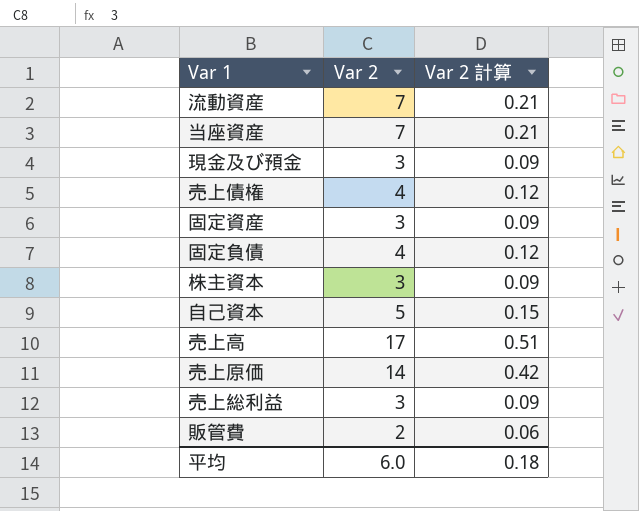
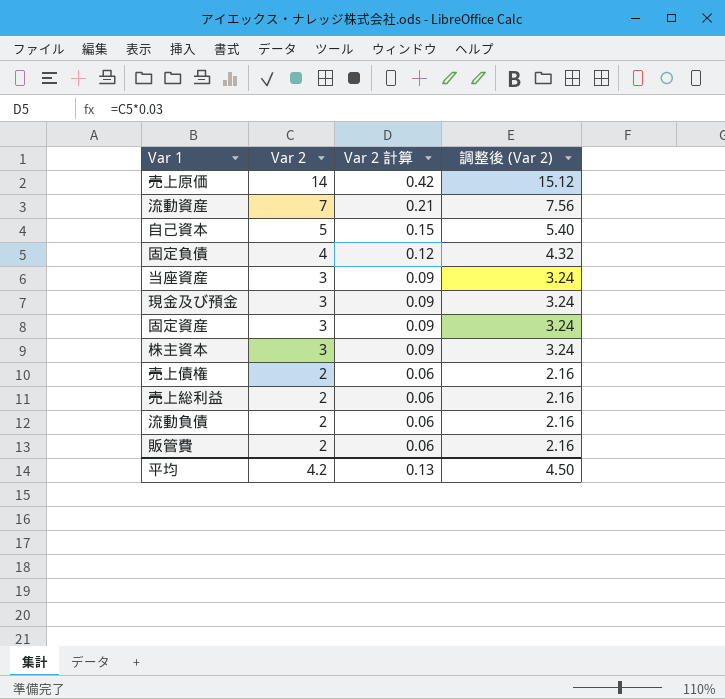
row order: none -> Var 2 descending
column 調整後 (Var 2) | formula: none -> [Var 2] * 1.08
row 売上高: 17 | 0.51 -> none
当座資産 | Var 2: 7 -> 3
当座資産 | Var 2 計算: 0.21 -> 0.09
売上債権 | Var 2: 4 -> 2
売上債権 | Var 2 計算: 0.12 -> 0.06
売上総利益 | Var 2: 3 -> 2
売上総利益 | Var 2 計算: 0.09 -> 0.06
row 流動負債: none -> 2 | 0.06 | 2.16
平均 | Var 2: 6.0 -> 4.2
平均 | Var 2 計算: 0.18 -> 0.13

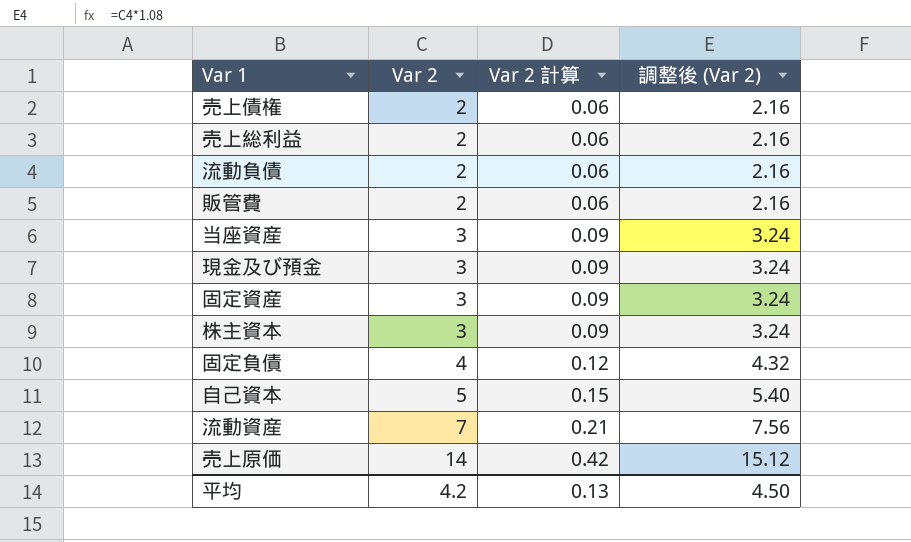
row order: Var 2 descending -> Var 2 ascending

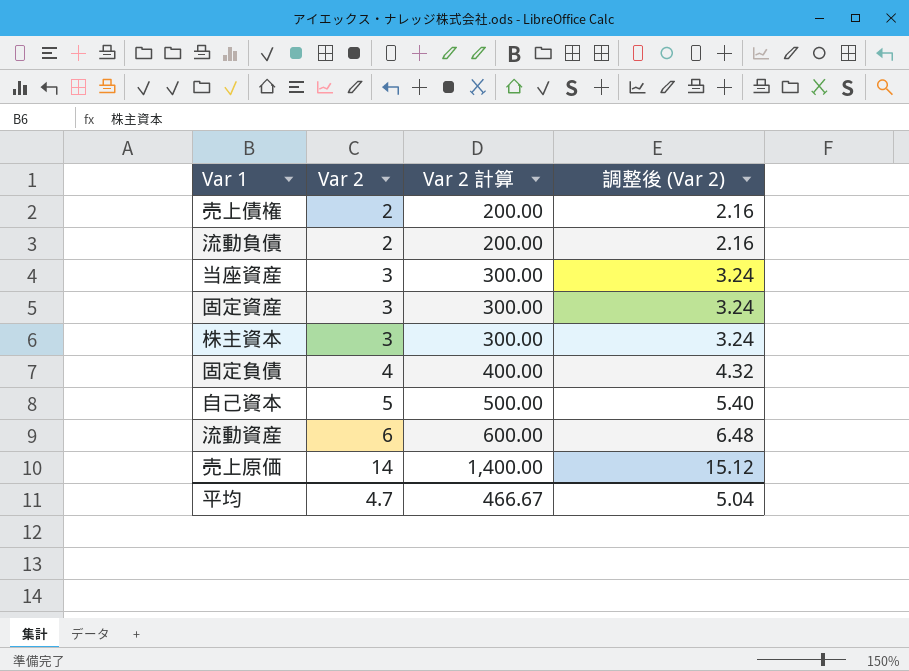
column Var 2 計算 | formula: [Var 2] * 0.03 -> [Var 2] * 100
row 売上総利益: 2 | 0.06 | 2.16 -> none
row 販管費: 2 | 0.06 | 2.16 -> none
row 現金及び預金: 3 | 0.09 | 3.24 -> none
流動資産 | Var 2: 7 -> 6
流動資産 | 調整後 (Var 2): 7.56 -> 6.48
平均 | Var 2: 4.2 -> 4.7
平均 | Var 2 計算: 0.13 -> 466.67
平均 | 調整後 (Var 2): 4.50 -> 5.04

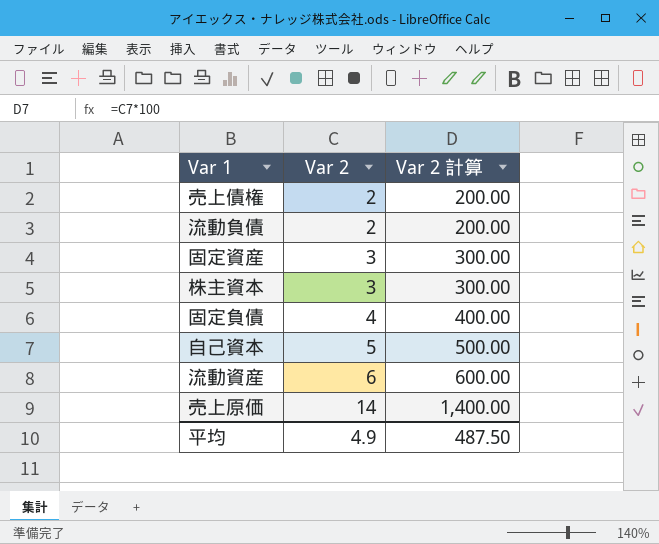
column 調整後 (Var 2) | formula: [Var 2] * 1.08 -> none
row 当座資産: 3 | 300.00 | 3.24 -> none
平均 | Var 2: 4.7 -> 4.9
平均 | Var 2 計算: 466.67 -> 487.50

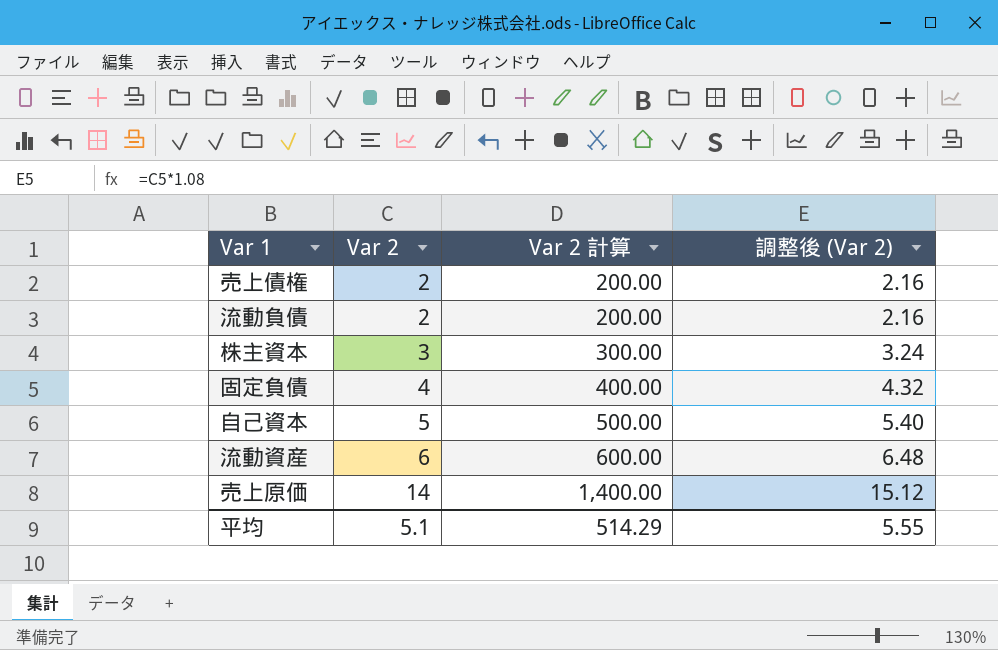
column 調整後 (Var 2) | formula: none -> [Var 2] * 1.08
row 固定資産: 3 | 300.00 -> none
平均 | Var 2: 4.9 -> 5.1
平均 | Var 2 計算: 487.50 -> 514.29

